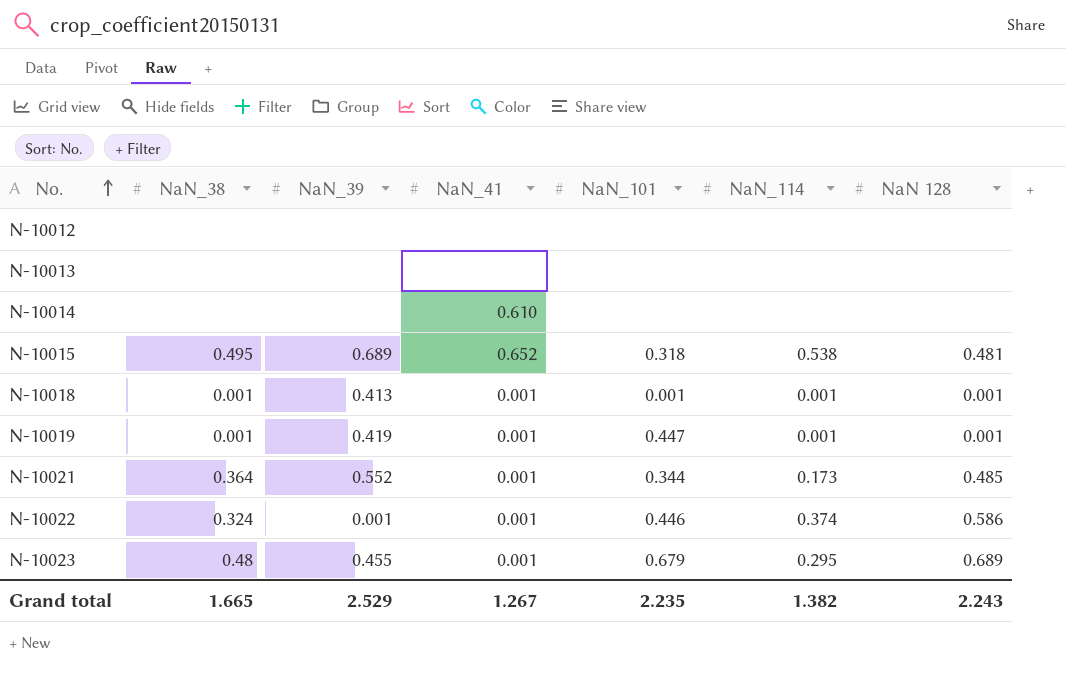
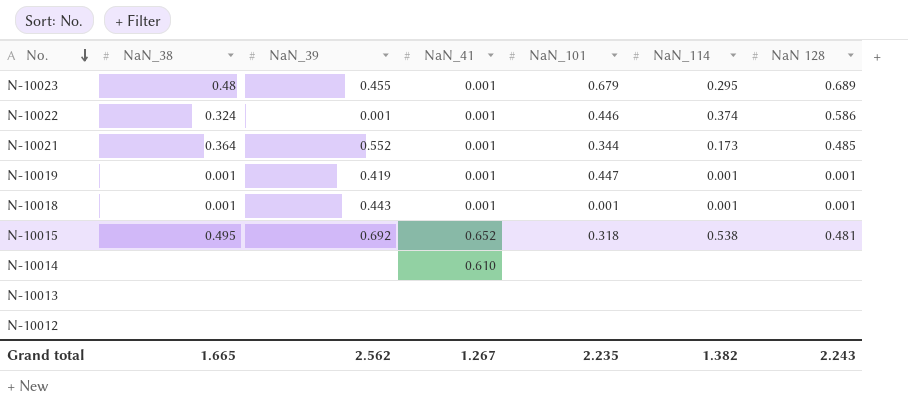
row order: No. ascending -> No. descending
N-10018 | NaN_39: 0.413 -> 0.443
N-10015 | NaN_39: 0.689 -> 0.692
Grand total | NaN_39: 2.529 -> 2.562

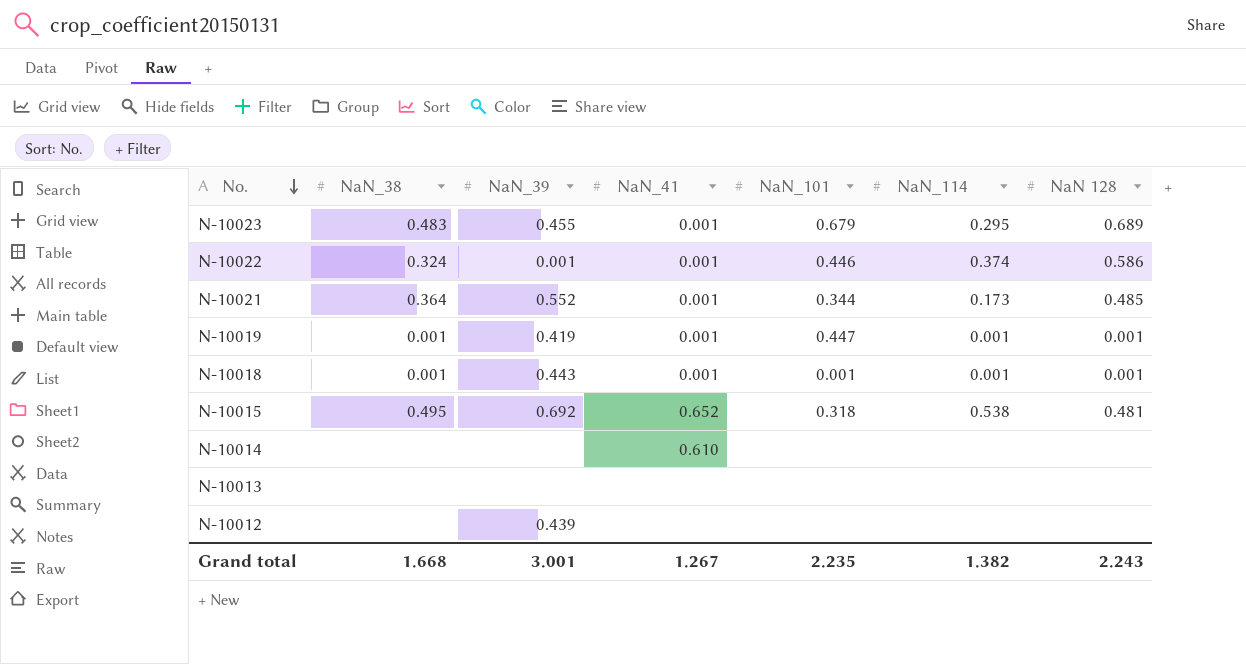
N-10023 | NaN_38: 0.48 -> 0.483
N-10012 | NaN_39: none -> 0.439
Grand total | NaN_38: 1.665 -> 1.668
Grand total | NaN_39: 2.562 -> 3.001

